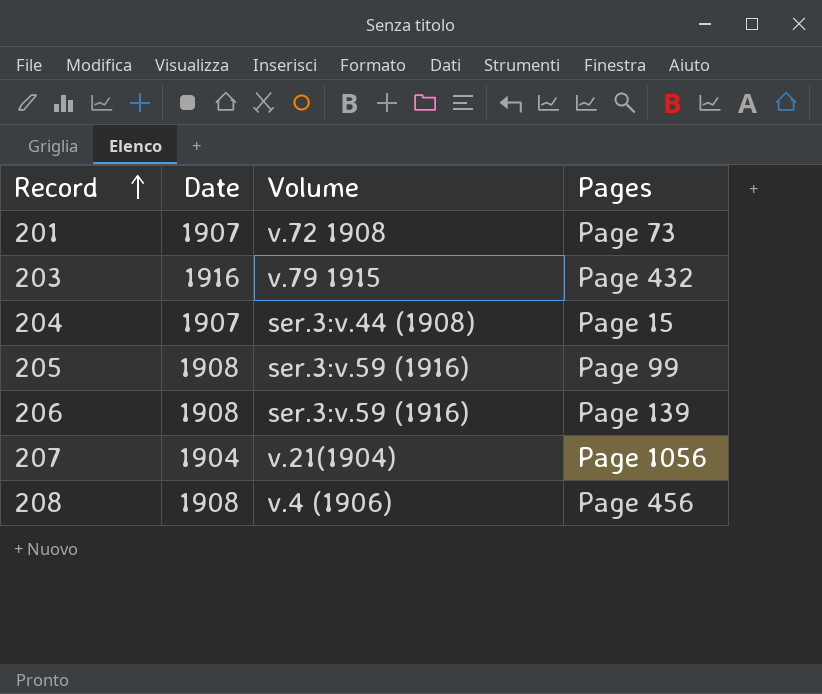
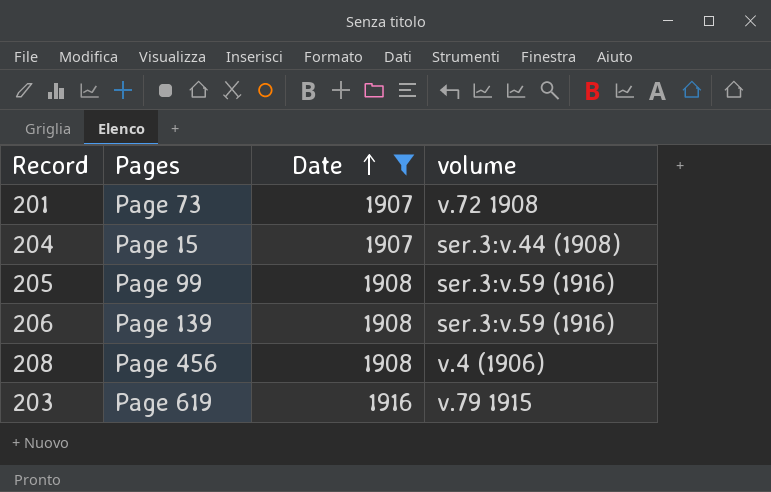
filter: none -> Date != 1904
row order: Record ascending -> Date ascending
column Pages | position: 4 -> 2
column name: Volume -> volume
203 | Pages: Page 432 -> Page 619

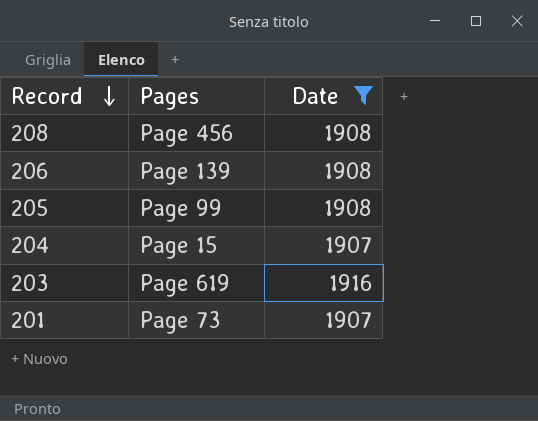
row order: Date ascending -> Record descending
column volume | position: 4 -> none

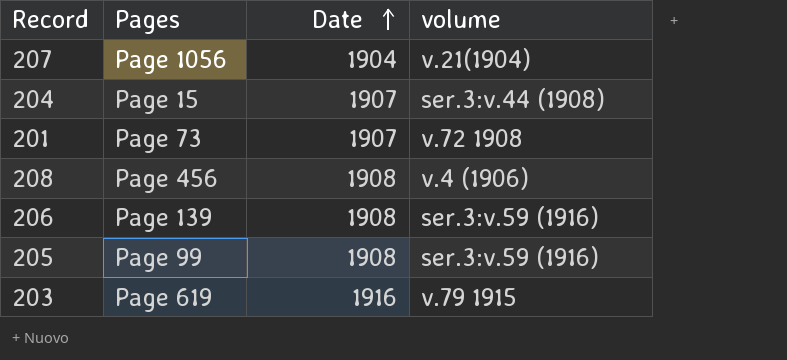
filter: Date != 1904 -> none
row order: Record descending -> Date ascending
column volume | position: none -> 4

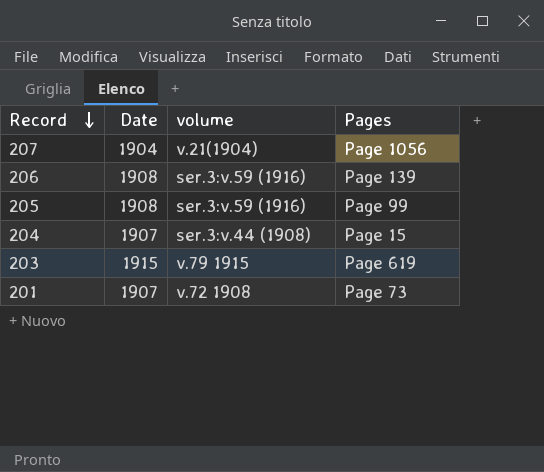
row order: Date ascending -> Record descending
column Pages | position: 2 -> 4
row 208: Page 456 | 1908 | v.4 (1906) -> none
203 | Date: 1916 -> 1915

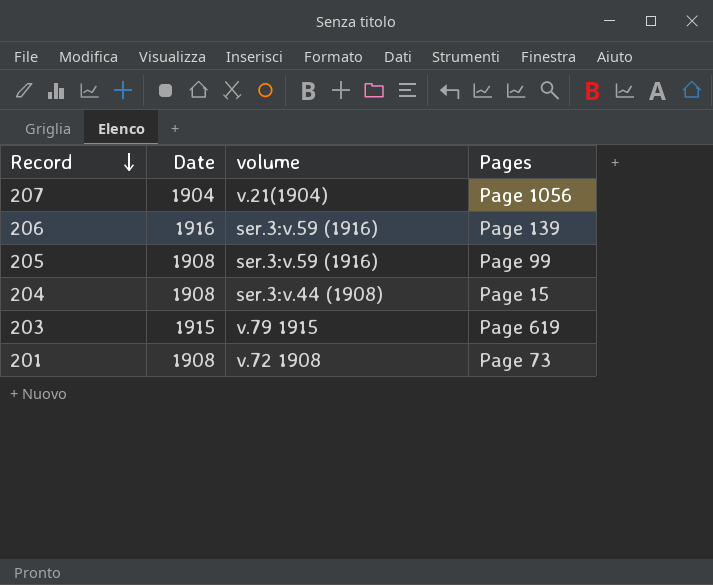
206 | Date: 1908 -> 1916
204 | Date: 1907 -> 1908
201 | Date: 1907 -> 1908

